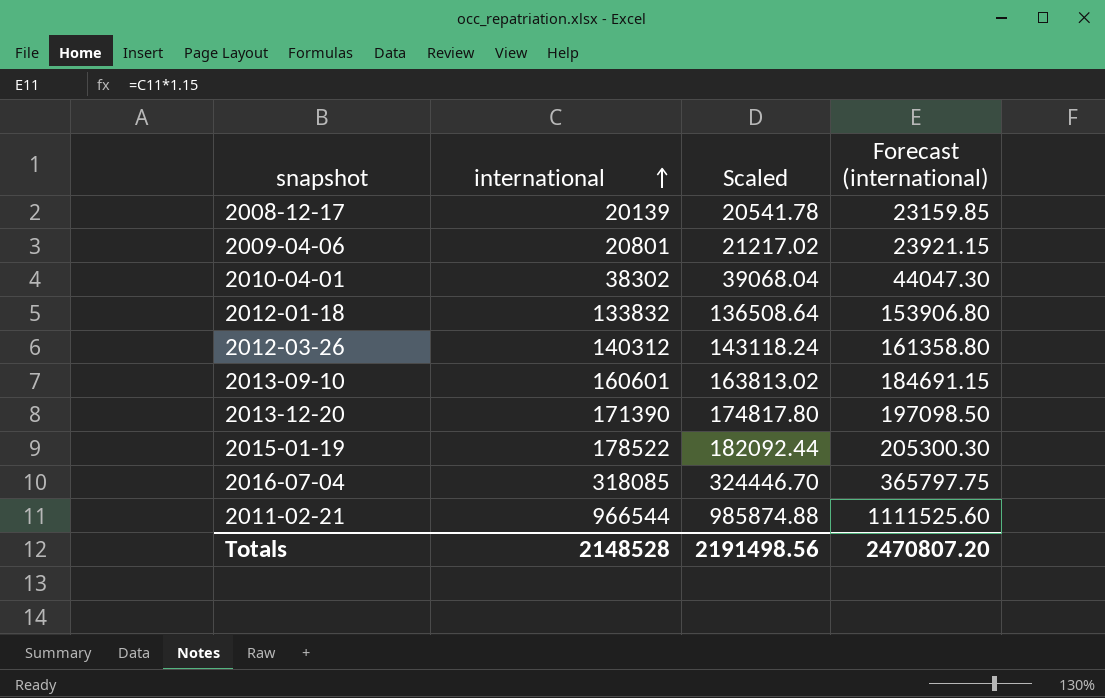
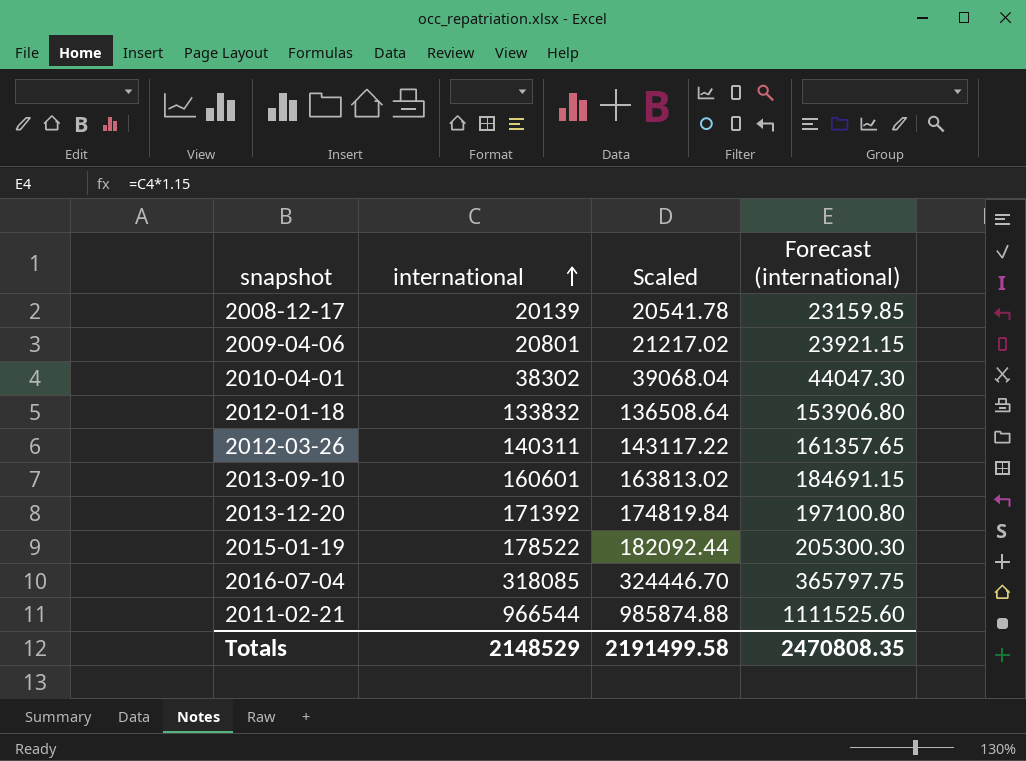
2012-03-26 | international: 140312 -> 140311
2012-03-26 | Scaled: 143118.24 -> 143117.22
2012-03-26 | Forecast (international): 161358.80 -> 161357.65
2013-12-20 | international: 171390 -> 171392
2013-12-20 | Scaled: 174817.80 -> 174819.84
2013-12-20 | Forecast (international): 197098.50 -> 197100.80
Totals | international: 2148528 -> 2148529
Totals | Scaled: 2191498.56 -> 2191499.58
Totals | Forecast (international): 2470807.20 -> 2470808.35

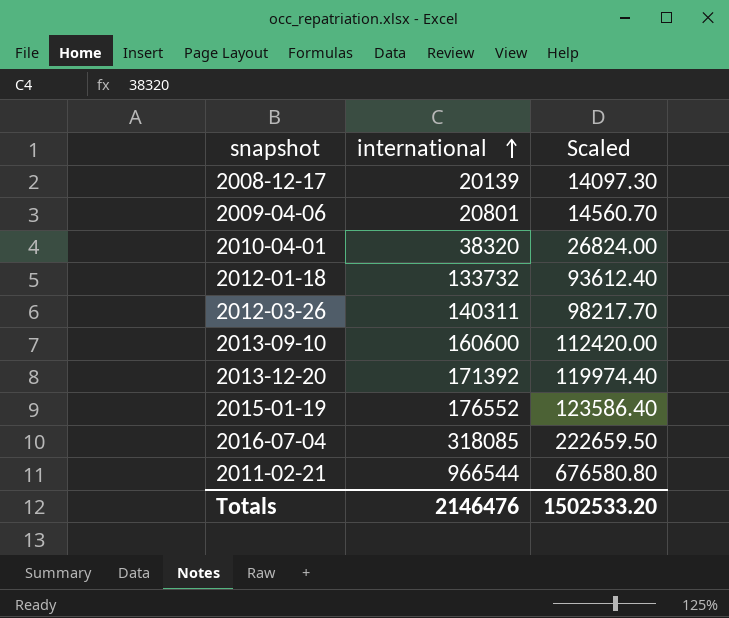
column Forecast (international) | formula: [international] * 1.15 -> none
column Scaled | formula: [international] * 1.02 -> [international] * 0.7
2010-04-01 | international: 38302 -> 38320
2012-01-18 | international: 133832 -> 133732
2013-09-10 | international: 160601 -> 160600
2015-01-19 | international: 178522 -> 176552
Totals | international: 2148529 -> 2146476
Totals | Scaled: 2191499.58 -> 1502533.20

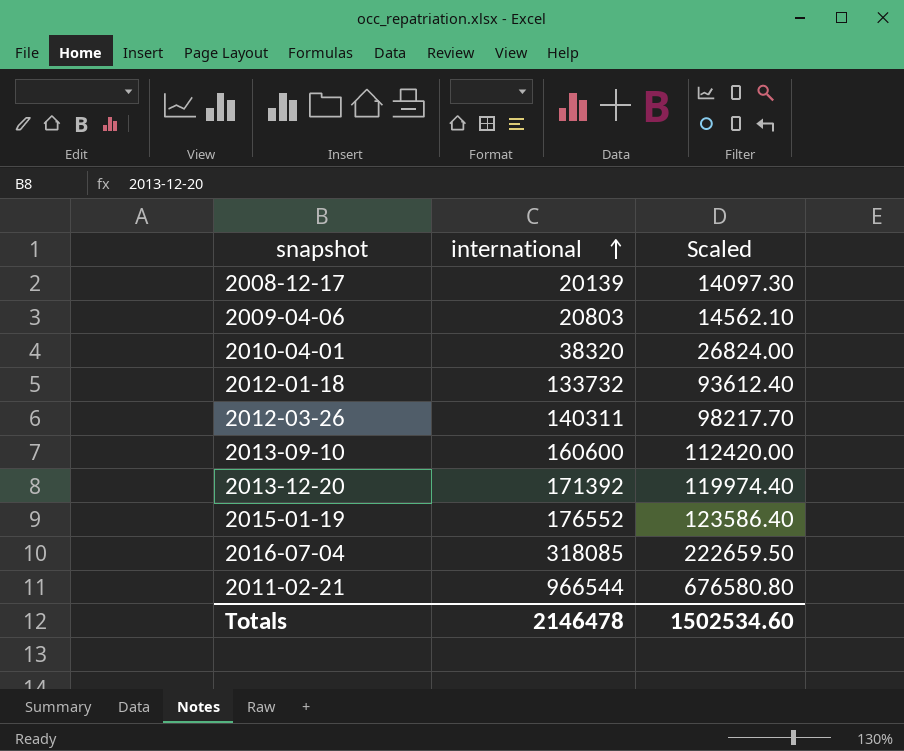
2009-04-06 | international: 20801 -> 20803
2009-04-06 | Scaled: 14560.70 -> 14562.10
Totals | international: 2146476 -> 2146478
Totals | Scaled: 1502533.20 -> 1502534.60

